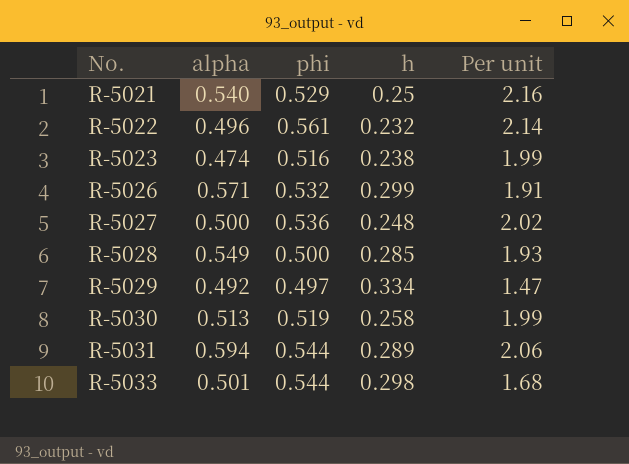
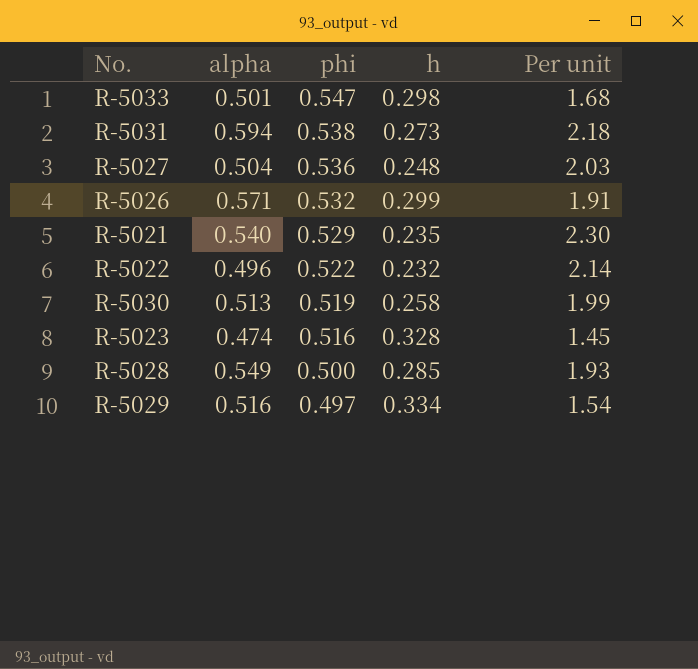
row order: No. ascending -> phi descending
R-5033 | phi: 0.544 -> 0.547
R-5031 | phi: 0.544 -> 0.538
R-5031 | h: 0.289 -> 0.273
R-5031 | Per unit: 2.06 -> 2.18
R-5027 | alpha: 0.500 -> 0.504
R-5027 | Per unit: 2.02 -> 2.03
R-5021 | h: 0.25 -> 0.235
R-5021 | Per unit: 2.16 -> 2.30
R-5022 | phi: 0.561 -> 0.522
R-5023 | h: 0.238 -> 0.328
R-5023 | Per unit: 1.99 -> 1.45
R-5029 | alpha: 0.492 -> 0.516
R-5029 | Per unit: 1.47 -> 1.54

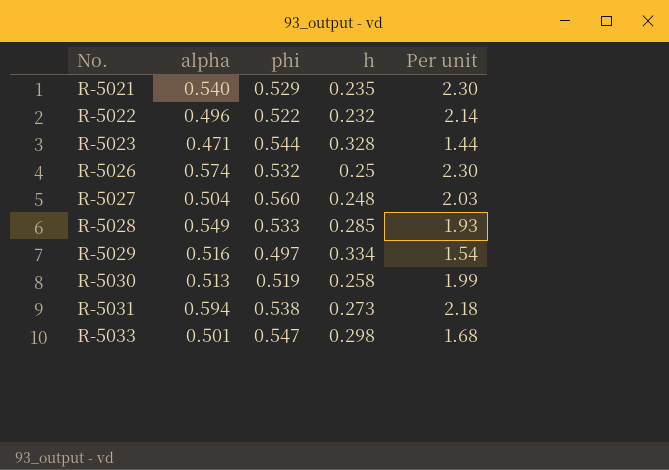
row order: phi descending -> No. ascending
R-5023 | alpha: 0.474 -> 0.471
R-5023 | phi: 0.516 -> 0.544
R-5023 | Per unit: 1.45 -> 1.44
R-5026 | alpha: 0.571 -> 0.574
R-5026 | h: 0.299 -> 0.25
R-5026 | Per unit: 1.91 -> 2.30
R-5027 | phi: 0.536 -> 0.560
R-5028 | phi: 0.500 -> 0.533

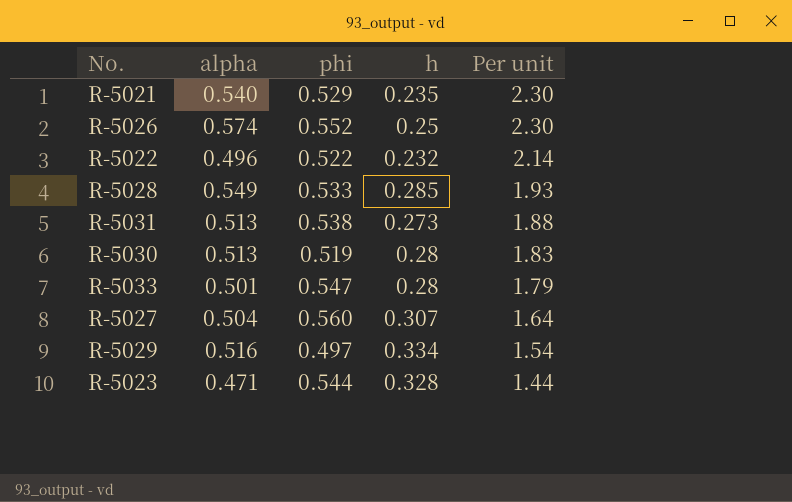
row order: No. ascending -> Per unit descending
R-5026 | phi: 0.532 -> 0.552
R-5031 | alpha: 0.594 -> 0.513
R-5031 | Per unit: 2.18 -> 1.88
R-5030 | h: 0.258 -> 0.28
R-5030 | Per unit: 1.99 -> 1.83
R-5033 | h: 0.298 -> 0.28
R-5033 | Per unit: 1.68 -> 1.79
R-5027 | h: 0.248 -> 0.307
R-5027 | Per unit: 2.03 -> 1.64

